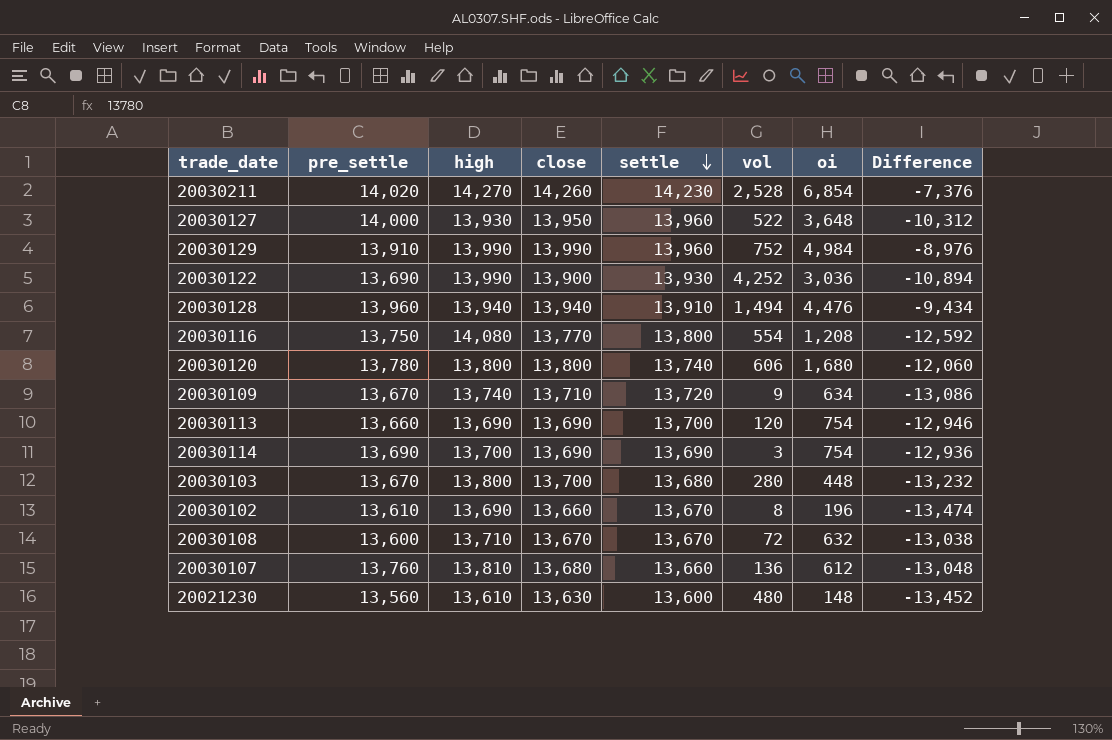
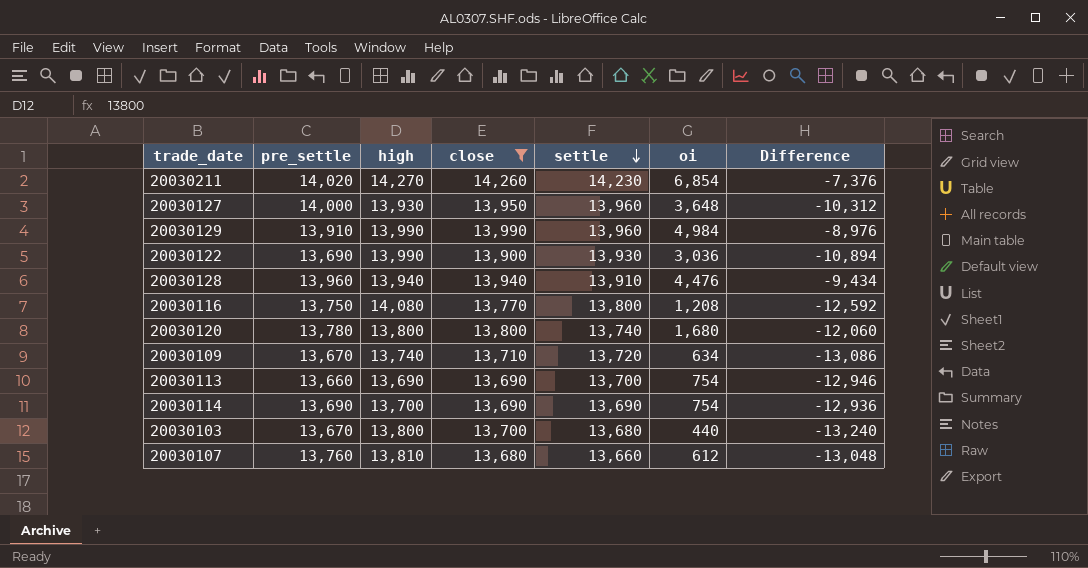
filter: none -> close >= 13,680
column vol | position: 6 -> none
20030103 | oi: 448 -> 440
20030103 | Difference: -13,232 -> -13,240

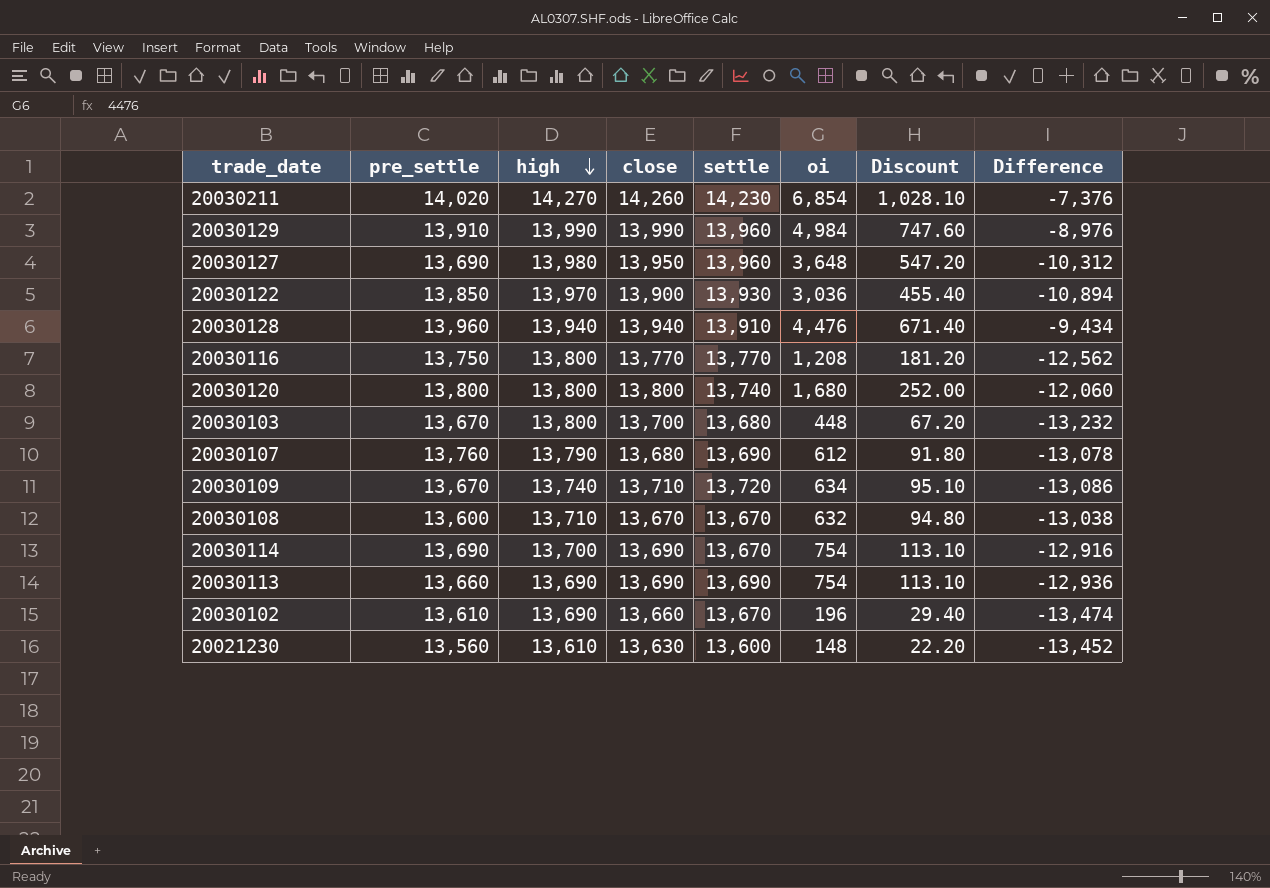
filter: close >= 13,680 -> none
row order: settle descending -> high descending
column Discount | formula: none -> [oi] * 0.15
20030127 | pre_settle: 14,000 -> 13,690
20030127 | high: 13,930 -> 13,980
20030122 | pre_settle: 13,690 -> 13,850
20030122 | high: 13,990 -> 13,970
20030116 | high: 14,080 -> 13,800
20030116 | settle: 13,800 -> 13,770
20030116 | Difference: -12,592 -> -12,562
20030120 | pre_settle: 13,780 -> 13,800
20030103 | oi: 440 -> 448
20030103 | Difference: -13,240 -> -13,232
20030107 | high: 13,810 -> 13,790
20030107 | settle: 13,660 -> 13,690
20030107 | Difference: -13,048 -> -13,078
20030114 | settle: 13,690 -> 13,670
20030114 | Difference: -12,936 -> -12,916
20030113 | settle: 13,700 -> 13,690
20030113 | Difference: -12,946 -> -12,936

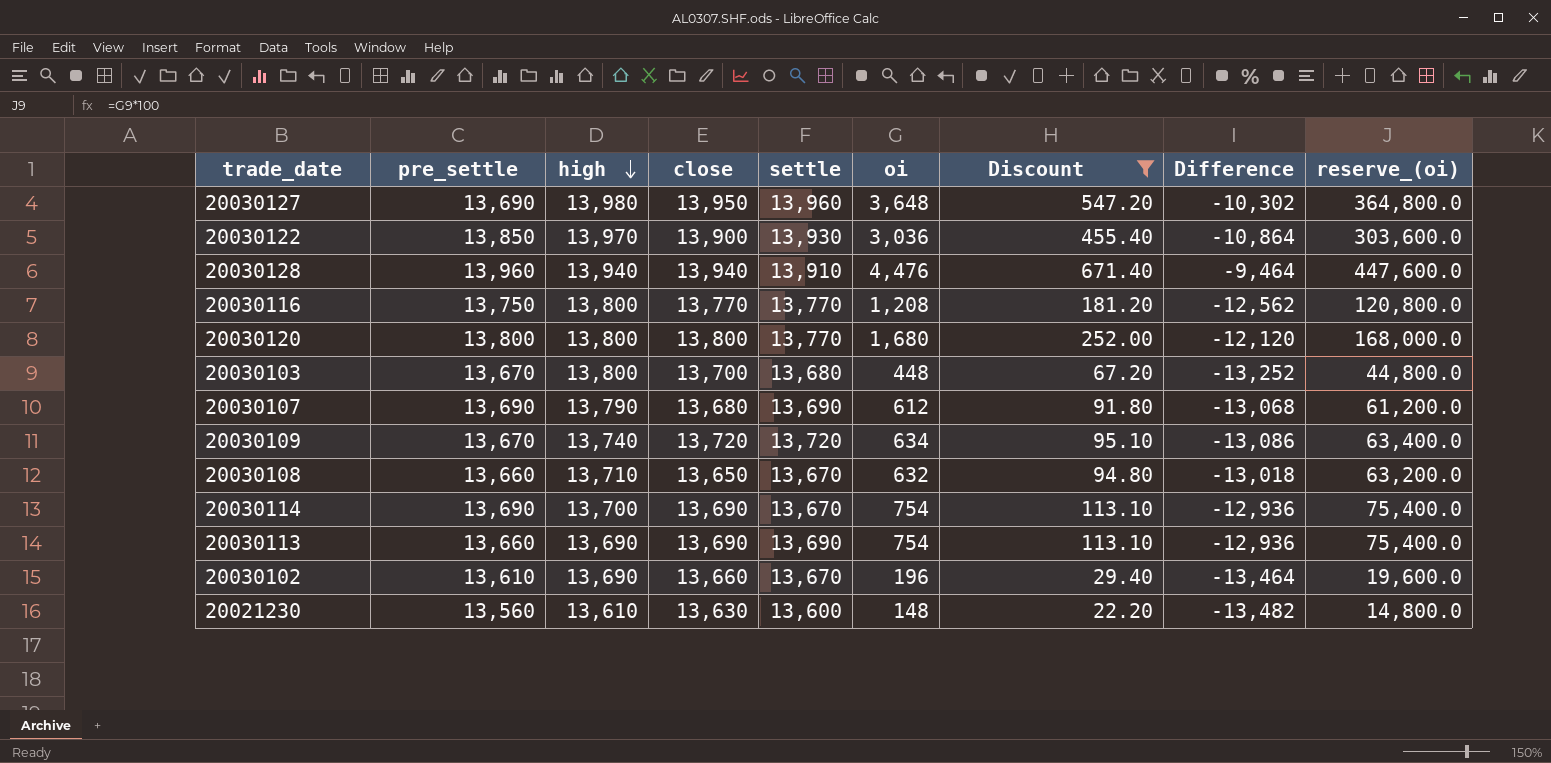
filter: none -> Discount <= 671.40
column Difference | formula: [oi] - [settle] -> [oi] - [close]
column reserve_(oi) | formula: none -> [oi] * 100
20030120 | settle: 13,740 -> 13,770
20030107 | pre_settle: 13,760 -> 13,690
20030109 | close: 13,710 -> 13,720
20030108 | pre_settle: 13,600 -> 13,660
20030108 | close: 13,670 -> 13,650

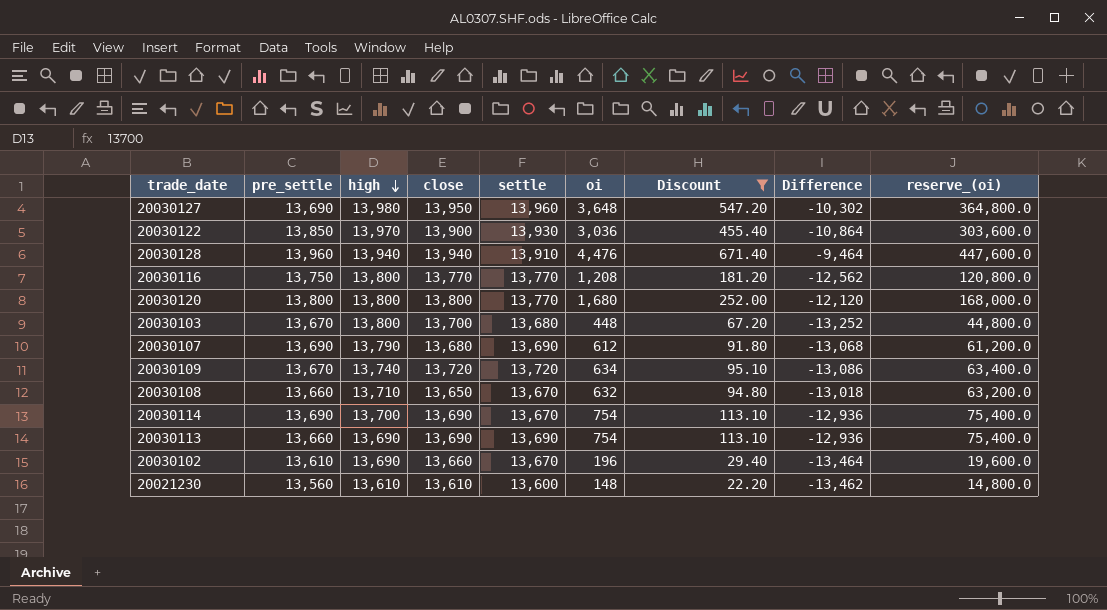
20021230 | close: 13,630 -> 13,610
20021230 | Difference: -13,482 -> -13,462

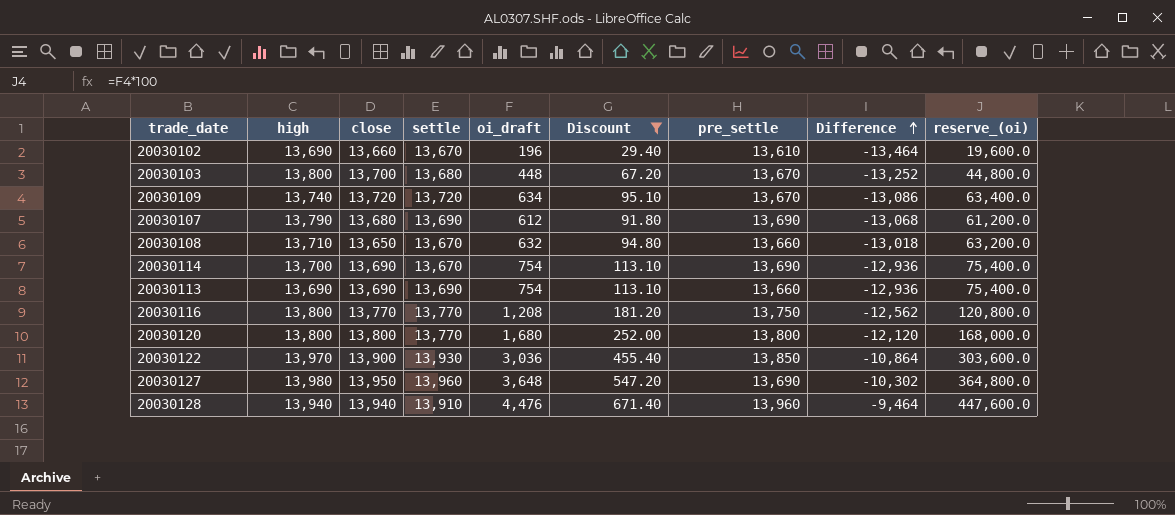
row order: high descending -> Difference ascending
column name: oi -> oi_draft
column pre_settle | position: 2 -> 7
row 20021230: 13,560 | 13,610 | 13,610 | 13,600 | 148 | 22.20 | -13,462 | 14,800.0 -> none

